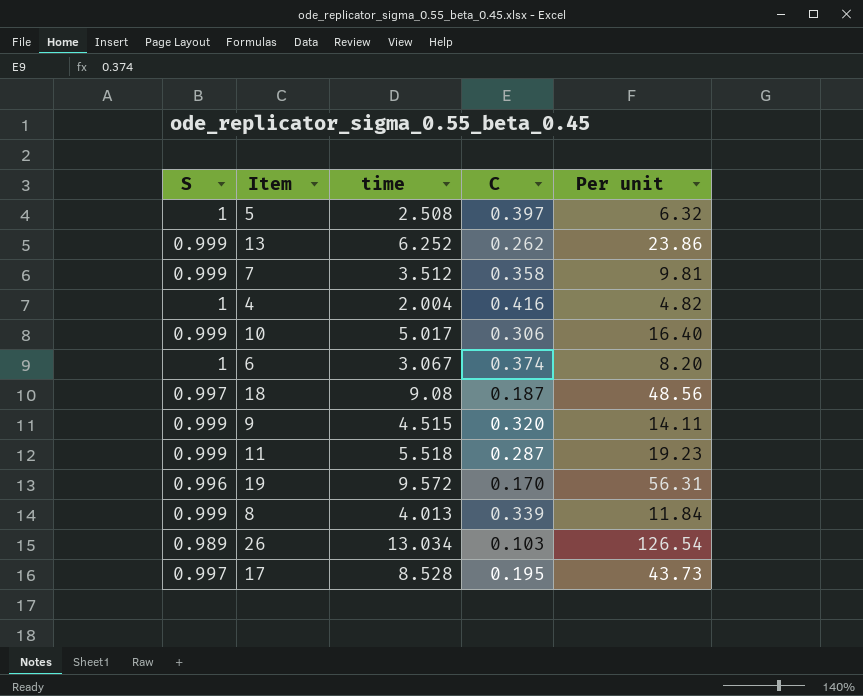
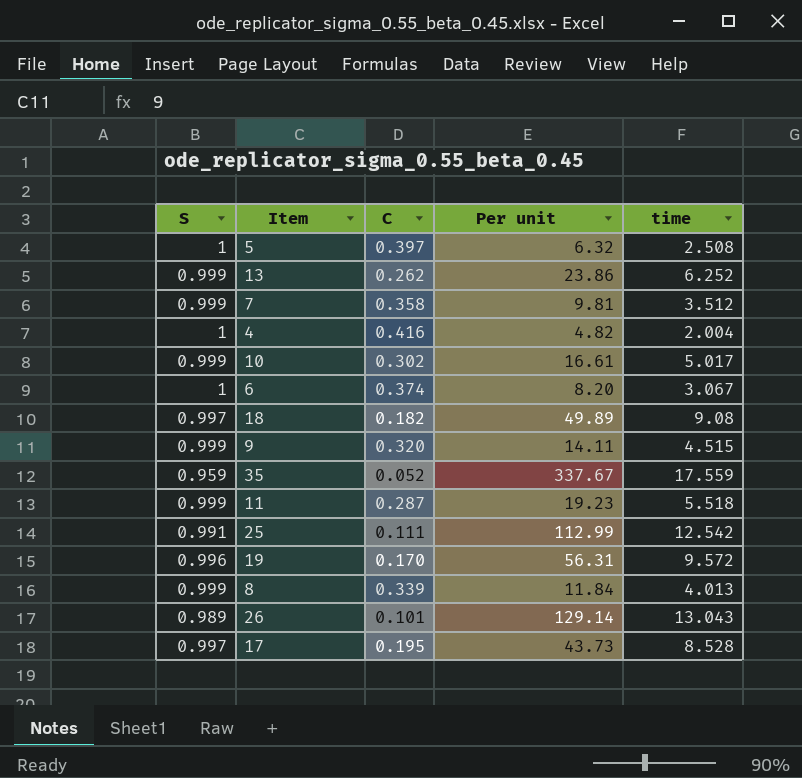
column time | position: 3 -> 5
10 | C: 0.306 -> 0.302
10 | Per unit: 16.40 -> 16.61
18 | C: 0.187 -> 0.182
18 | Per unit: 48.56 -> 49.89
row 35: none -> 0.959 | 0.052 | 337.67 | 17.559
row 25: none -> 0.991 | 0.111 | 112.99 | 12.542
26 | C: 0.103 -> 0.101
26 | Per unit: 126.54 -> 129.14
26 | time: 13.034 -> 13.043

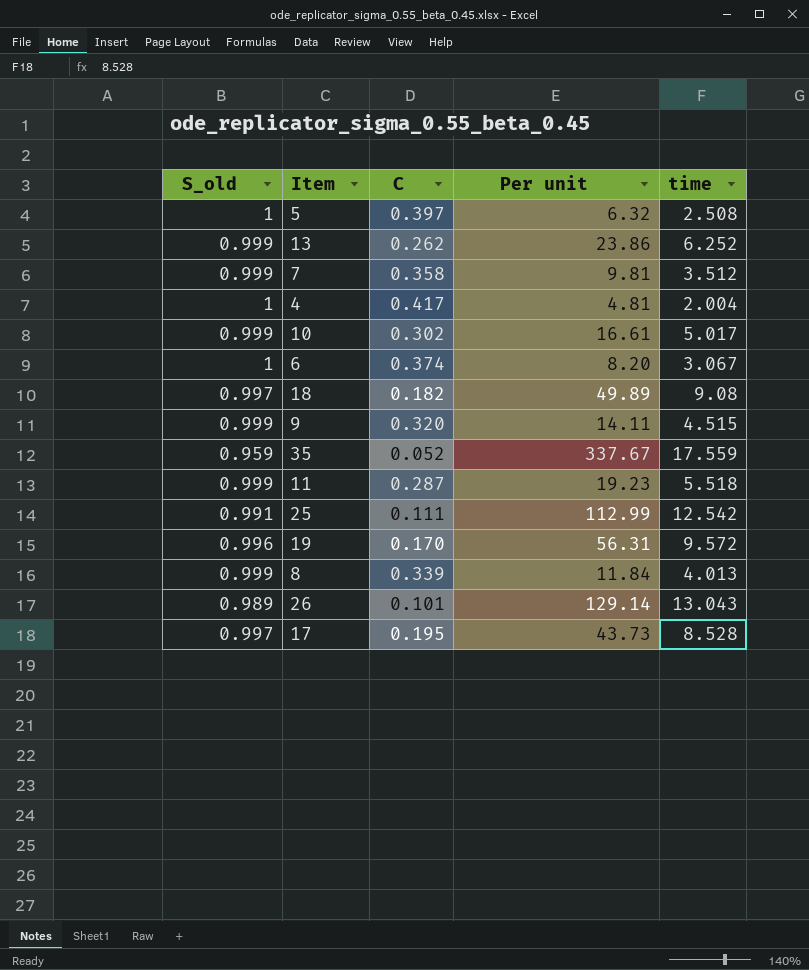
column name: S -> S_old
4 | C: 0.416 -> 0.417
4 | Per unit: 4.82 -> 4.81

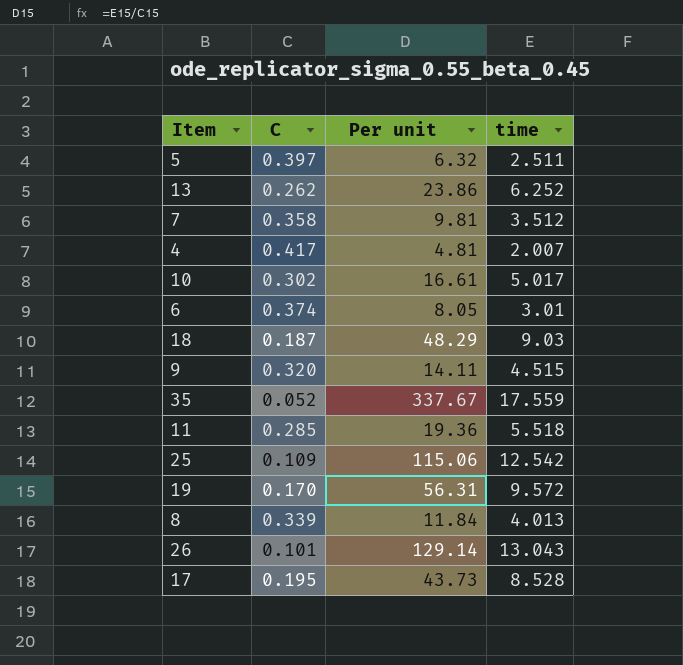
column S_old | position: 1 -> none
5 | time: 2.508 -> 2.511
4 | time: 2.004 -> 2.007
6 | Per unit: 8.20 -> 8.05
6 | time: 3.067 -> 3.01
18 | C: 0.182 -> 0.187
18 | Per unit: 49.89 -> 48.29
18 | time: 9.08 -> 9.03
11 | C: 0.287 -> 0.285
11 | Per unit: 19.23 -> 19.36
25 | C: 0.111 -> 0.109
25 | Per unit: 112.99 -> 115.06

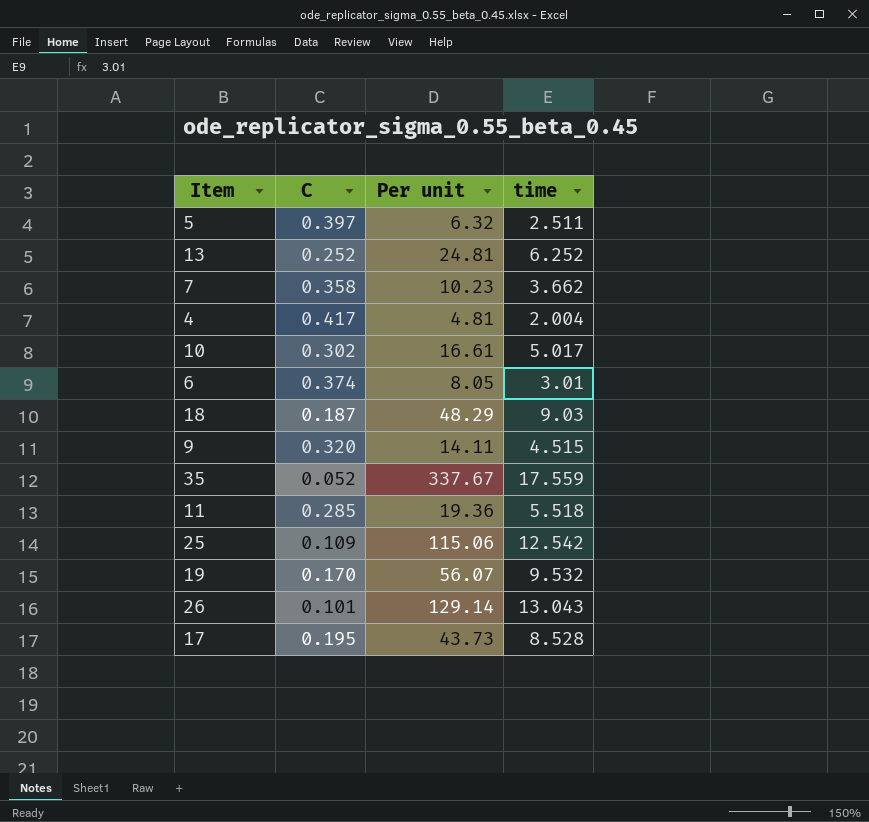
row 8: 0.339 | 11.84 | 4.013 -> none
13 | C: 0.262 -> 0.252
13 | Per unit: 23.86 -> 24.81
7 | Per unit: 9.81 -> 10.23
7 | time: 3.512 -> 3.662
4 | time: 2.007 -> 2.004
19 | Per unit: 56.31 -> 56.07
19 | time: 9.572 -> 9.532

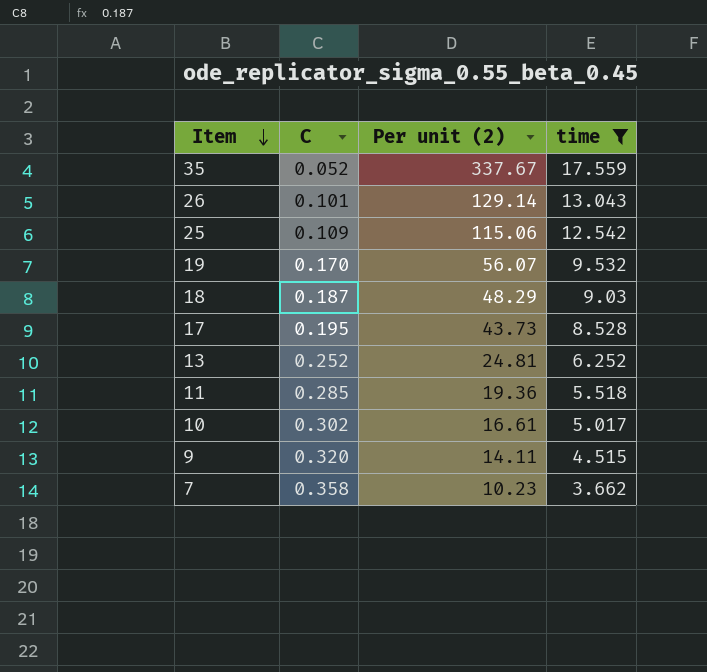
filter: none -> time >= 3.662
row order: none -> Item descending
column name: Per unit -> Per unit (2)

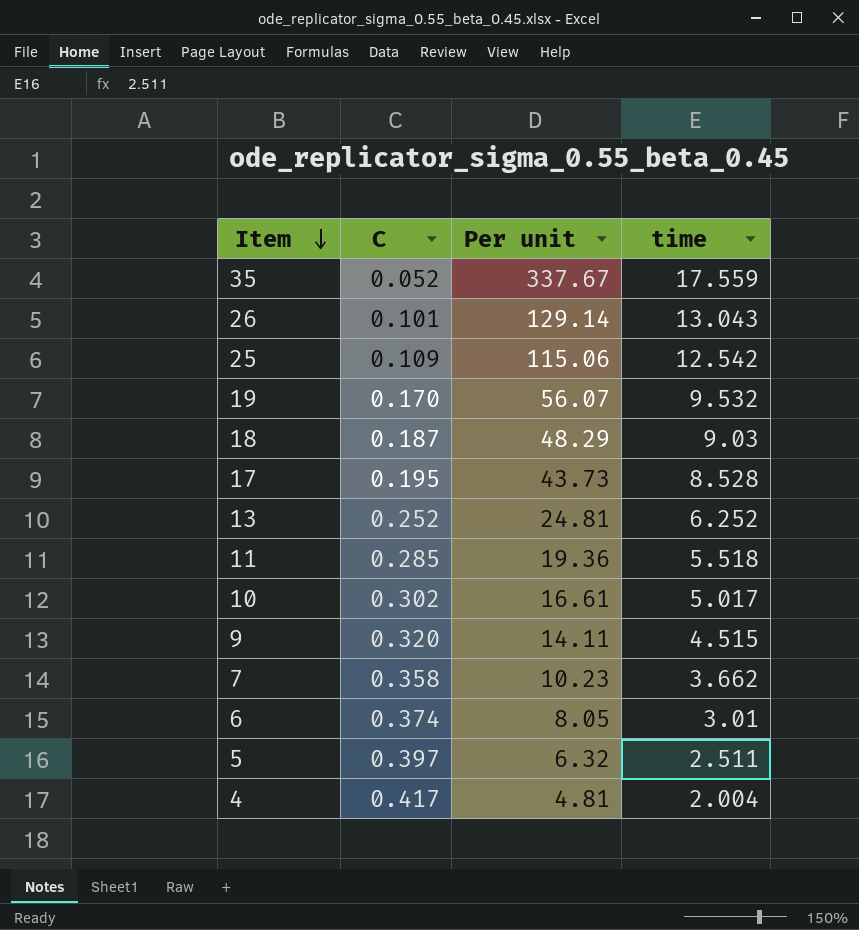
filter: time >= 3.662 -> none
column name: Per unit (2) -> Per unit

